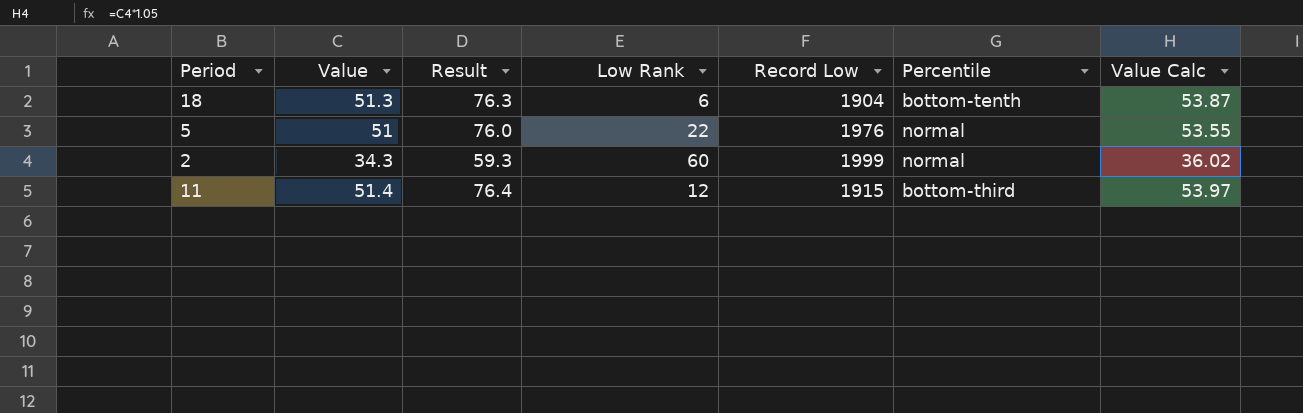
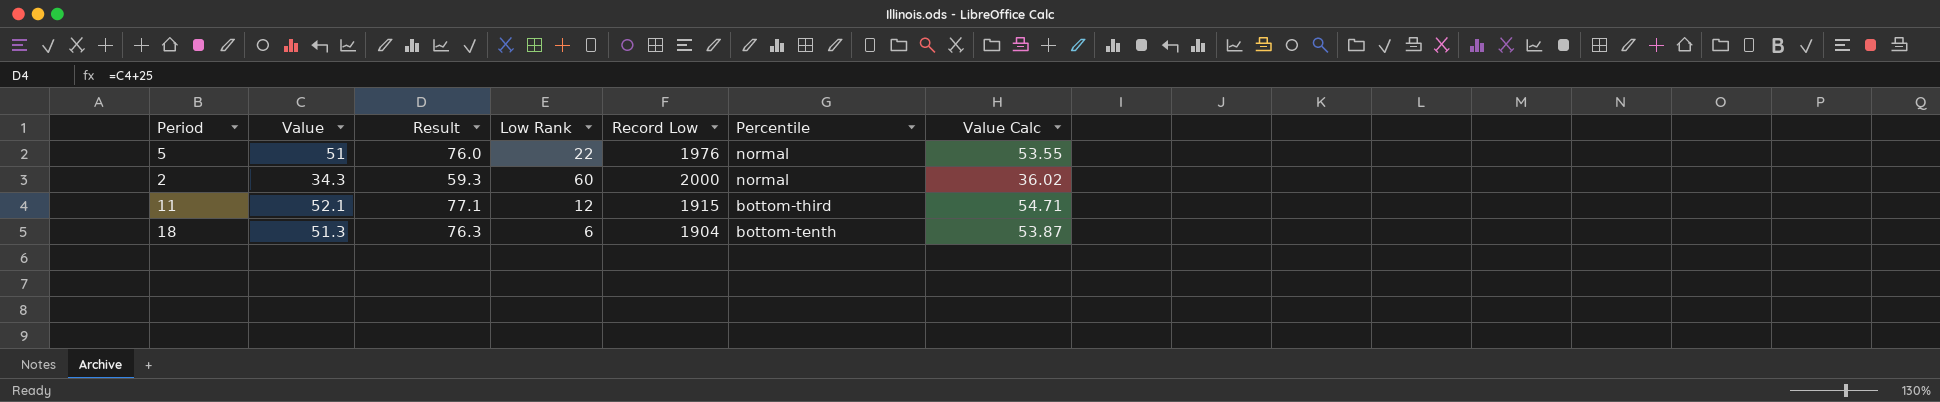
row order: none -> Percentile descending
2 | Record Low: 1999 -> 2000
11 | Value: 51.4 -> 52.1
11 | Result: 76.4 -> 77.1
11 | Value Calc: 53.97 -> 54.71

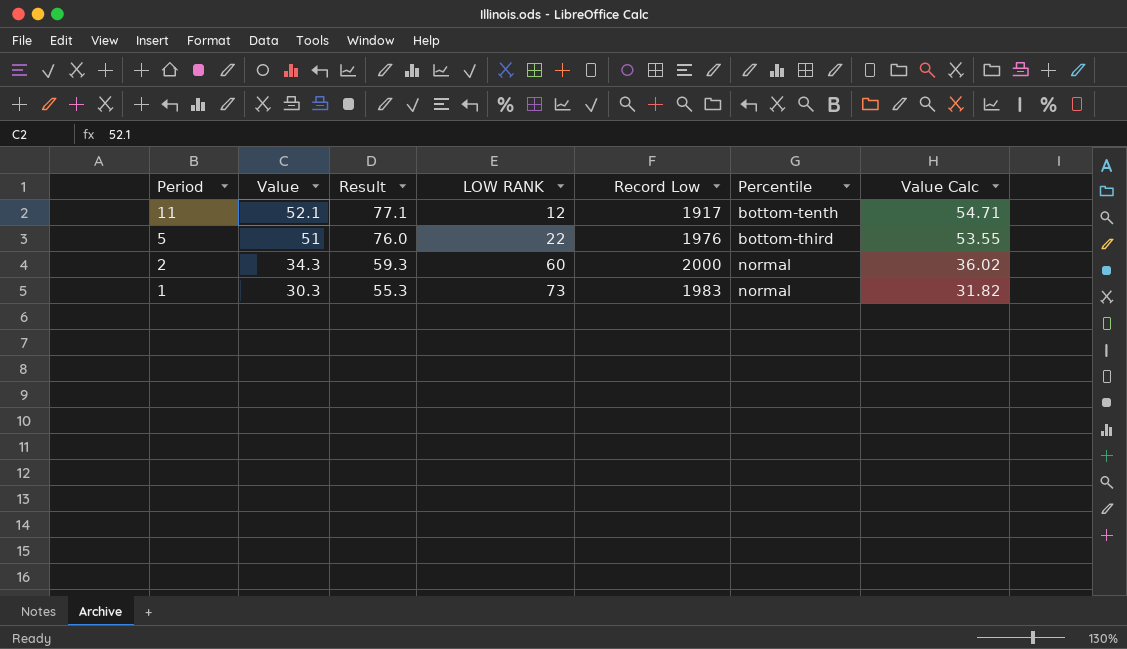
row order: Percentile descending -> Period descending
column name: Low Rank -> LOW RANK
row 18: 51.3 | 76.3 | 6 | 1904 | bottom-tenth | 53.87 -> none
11 | Record Low: 1915 -> 1917
11 | Percentile: bottom-third -> bottom-tenth
5 | Percentile: normal -> bottom-third
row 1: none -> 30.3 | 55.3 | 73 | 1983 | normal | 31.82

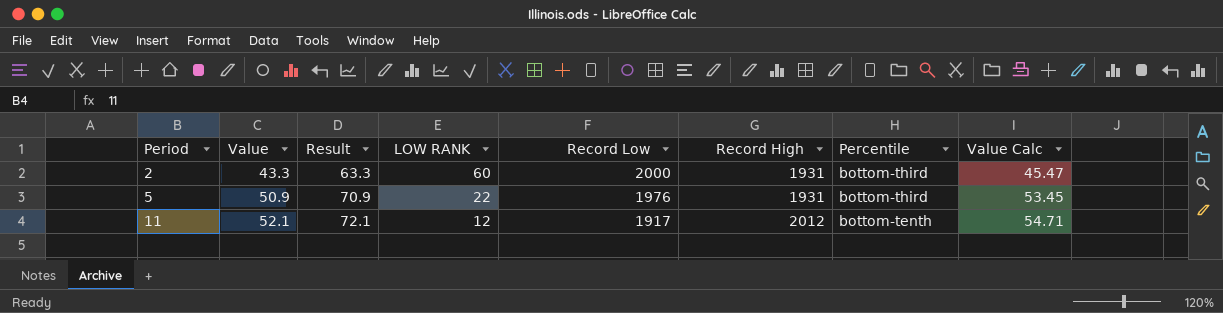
row order: Period descending -> Period ascending
column Result | formula: [Value] + 25 -> [Value] + 20
column Record High | position: none -> 6
row 1: 30.3 | 55.3 | 73 | 1983 | normal | 31.82 -> none
2 | Value: 34.3 -> 43.3
2 | Percentile: normal -> bottom-third
2 | Value Calc: 36.02 -> 45.47
5 | Value: 51 -> 50.9
5 | Value Calc: 53.55 -> 53.45

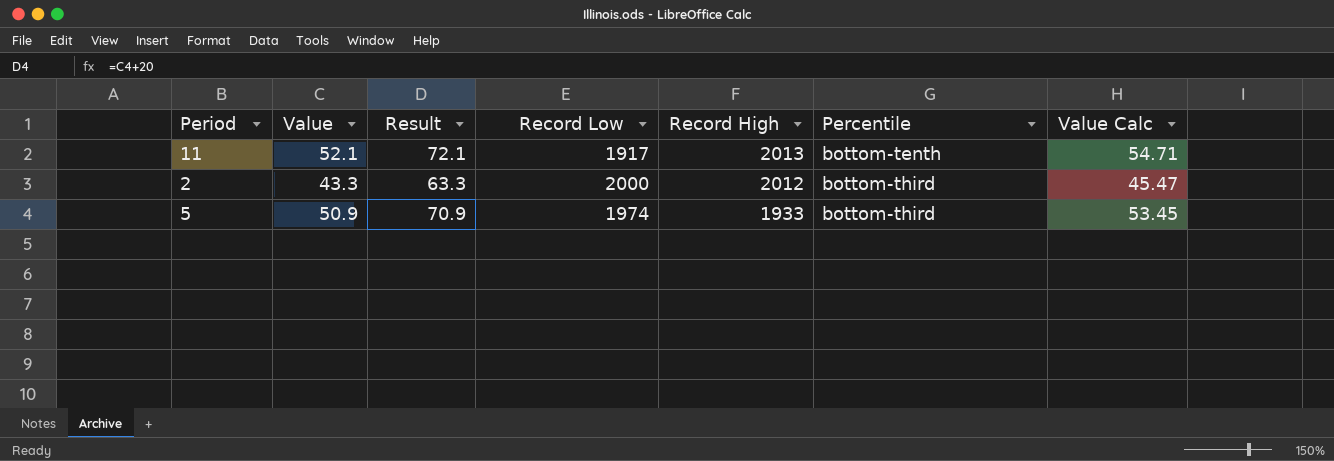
row order: Period ascending -> Record High descending
column LOW RANK | position: 4 -> none
11 | Record High: 2012 -> 2013
2 | Record High: 1931 -> 2012
5 | Record Low: 1976 -> 1974
5 | Record High: 1931 -> 1933

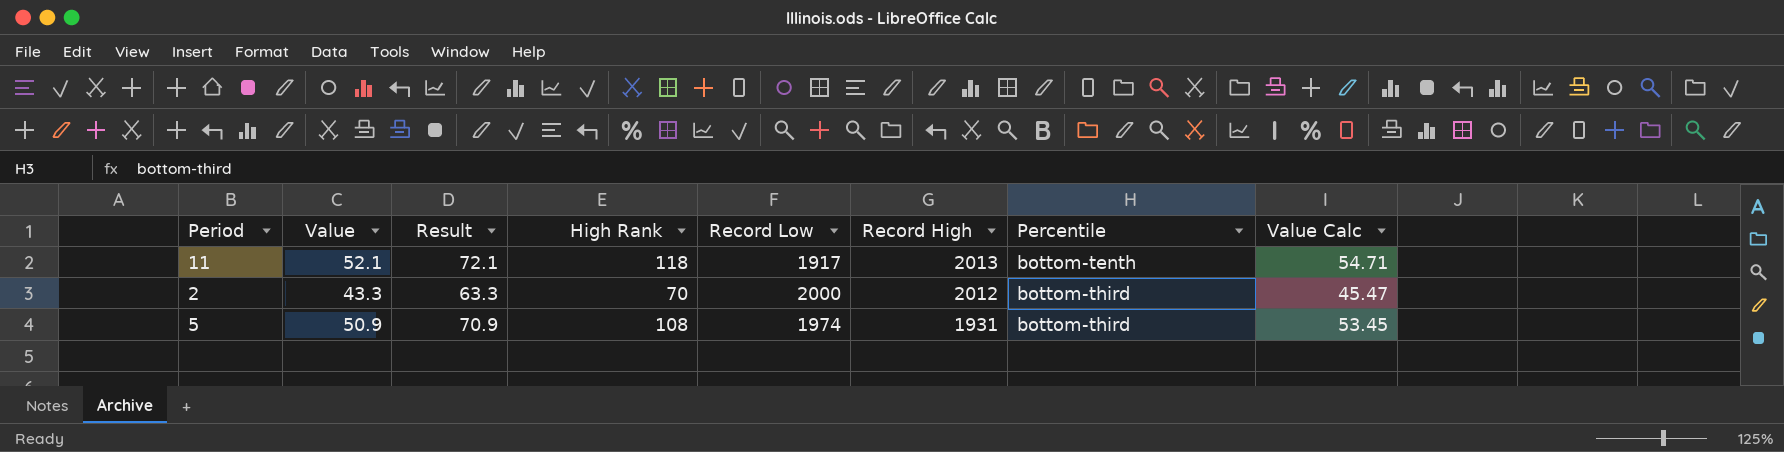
column High Rank | position: none -> 4
5 | Record High: 1933 -> 1931

